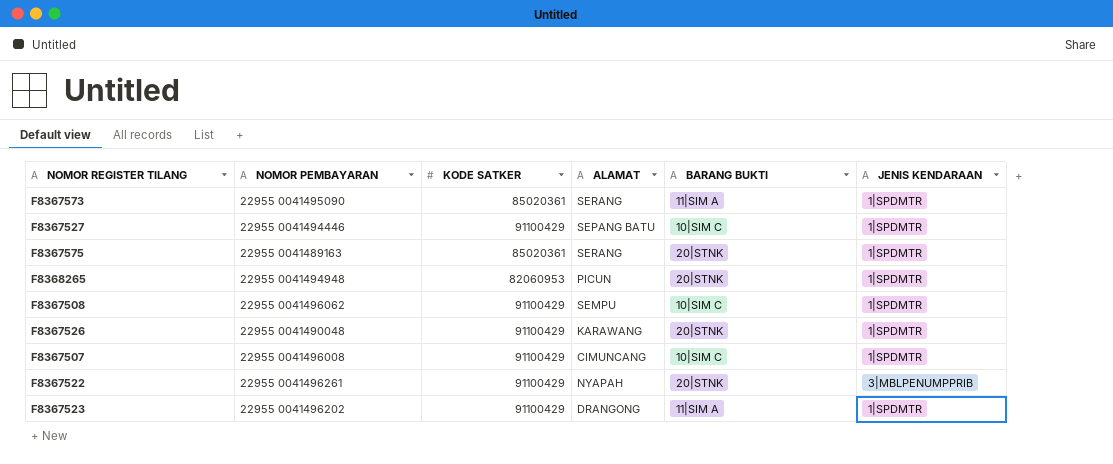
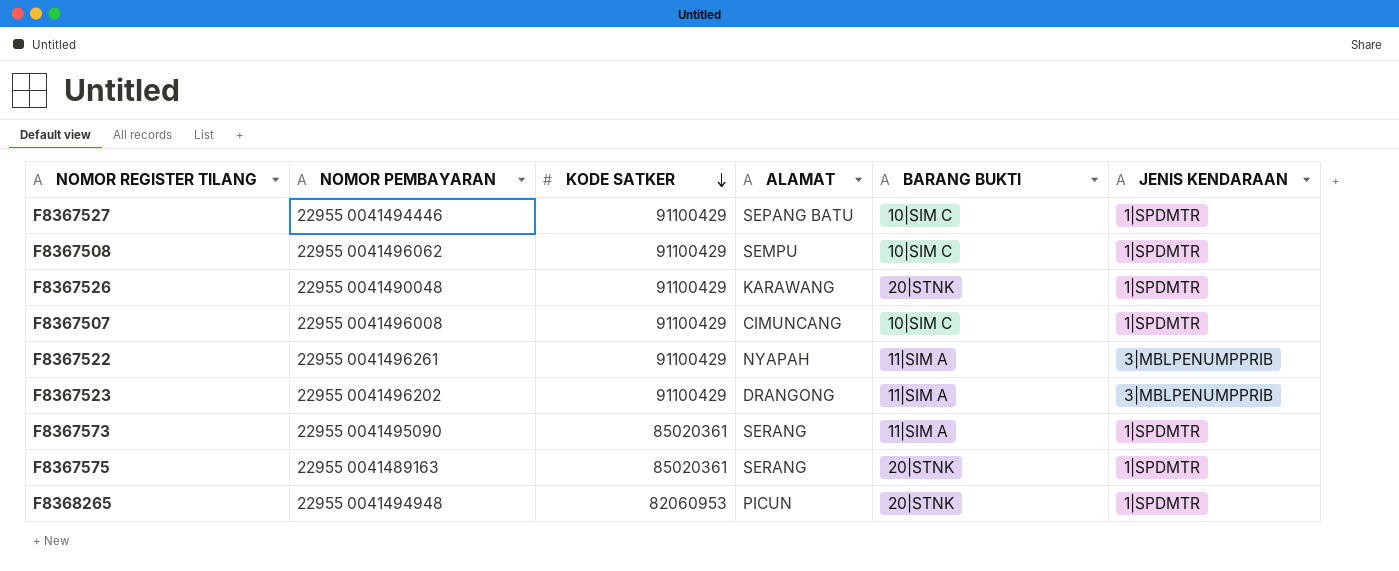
row order: none -> KODE SATKER descending
F8367522 | BARANG BUKTI: 20|STNK -> 11|SIM A
F8367523 | JENIS KENDARAAN: 1|SPDMTR -> 3|MBLPENUMPPRIB

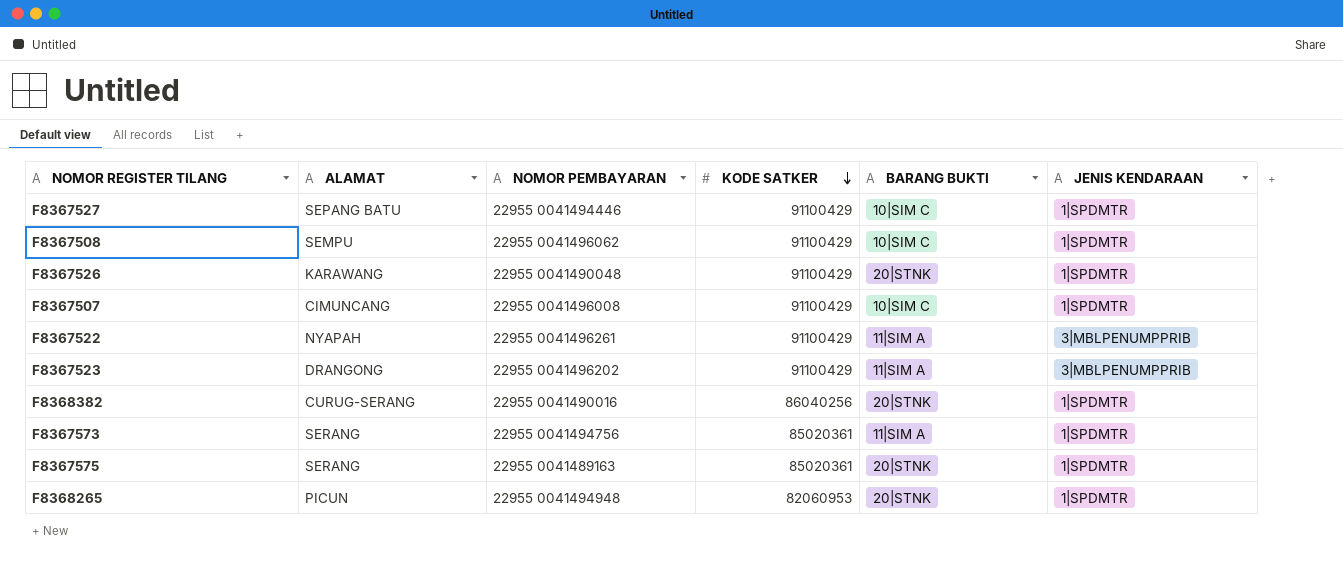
column ALAMAT | position: 4 -> 2
row F8368382: none -> CURUG-SERANG | 22955 0041490016 | 86040256 | 20|STNK | 1|SPDMTR
F8367573 | NOMOR PEMBAYARAN: 22955 0041495090 -> 22955 0041494756

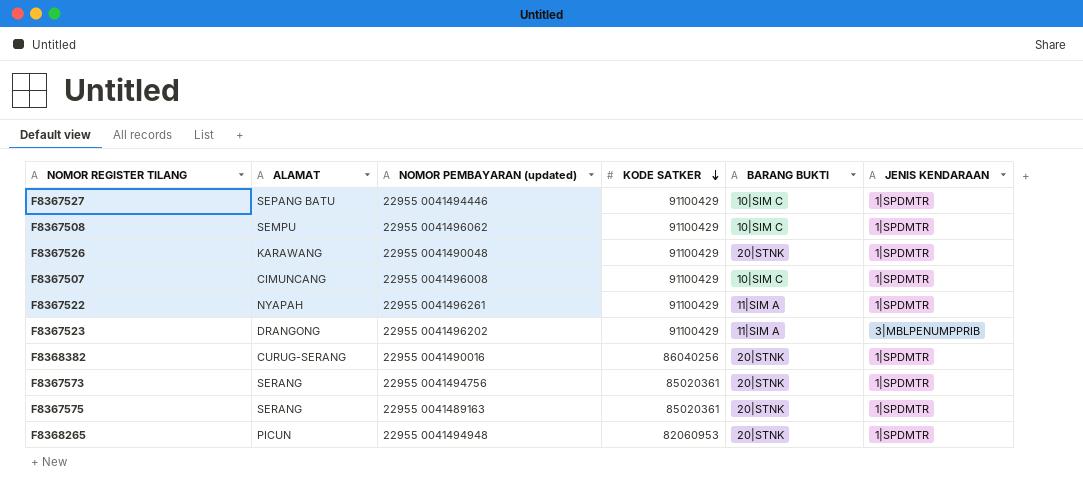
column name: NOMOR PEMBAYARAN -> NOMOR PEMBAYARAN (updated)
F8367522 | JENIS KENDARAAN: 3|MBLPENUMPPRIB -> 1|SPDMTR
F8367573 | BARANG BUKTI: 11|SIM A -> 20|STNK

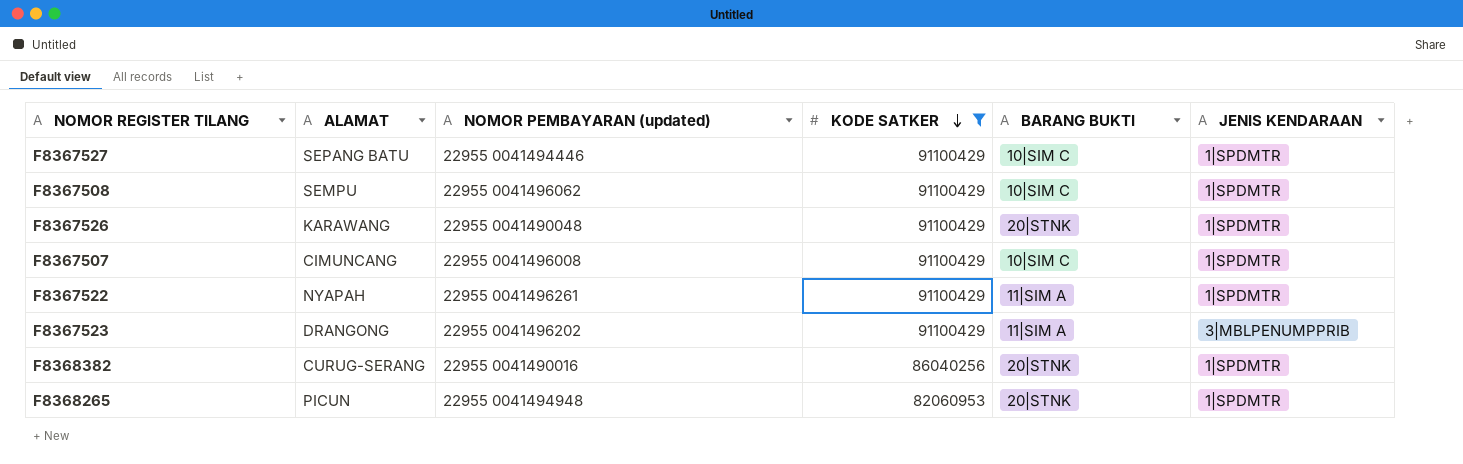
filter: none -> KODE SATKER != 85020361

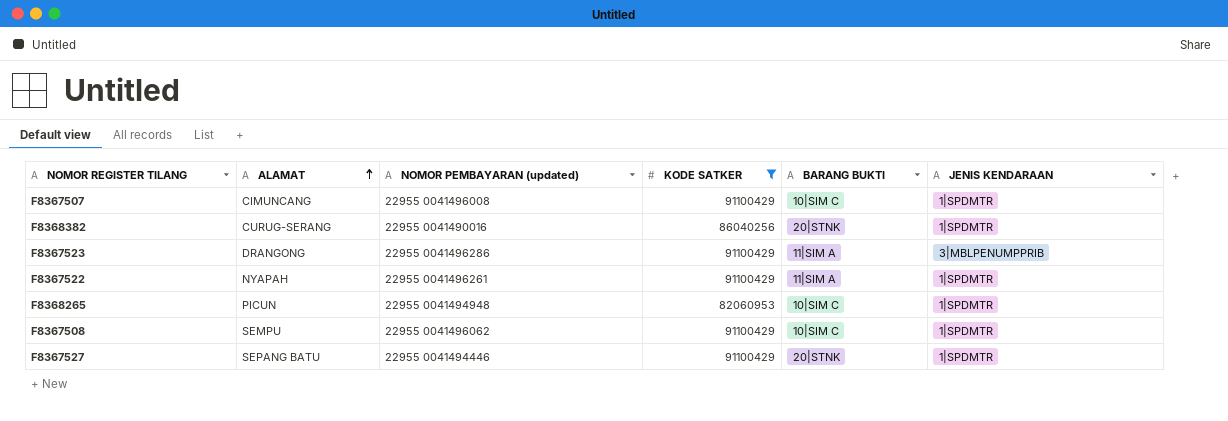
row order: KODE SATKER descending -> ALAMAT ascending
row F8367526: KARAWANG | 22955 0041490048 | 91100429 | 20|STNK | 1|SPDMTR -> none
F8367523 | NOMOR PEMBAYARAN (updated): 22955 0041496202 -> 22955 0041496286
F8368265 | BARANG BUKTI: 20|STNK -> 10|SIM C
F8367527 | BARANG BUKTI: 10|SIM C -> 20|STNK

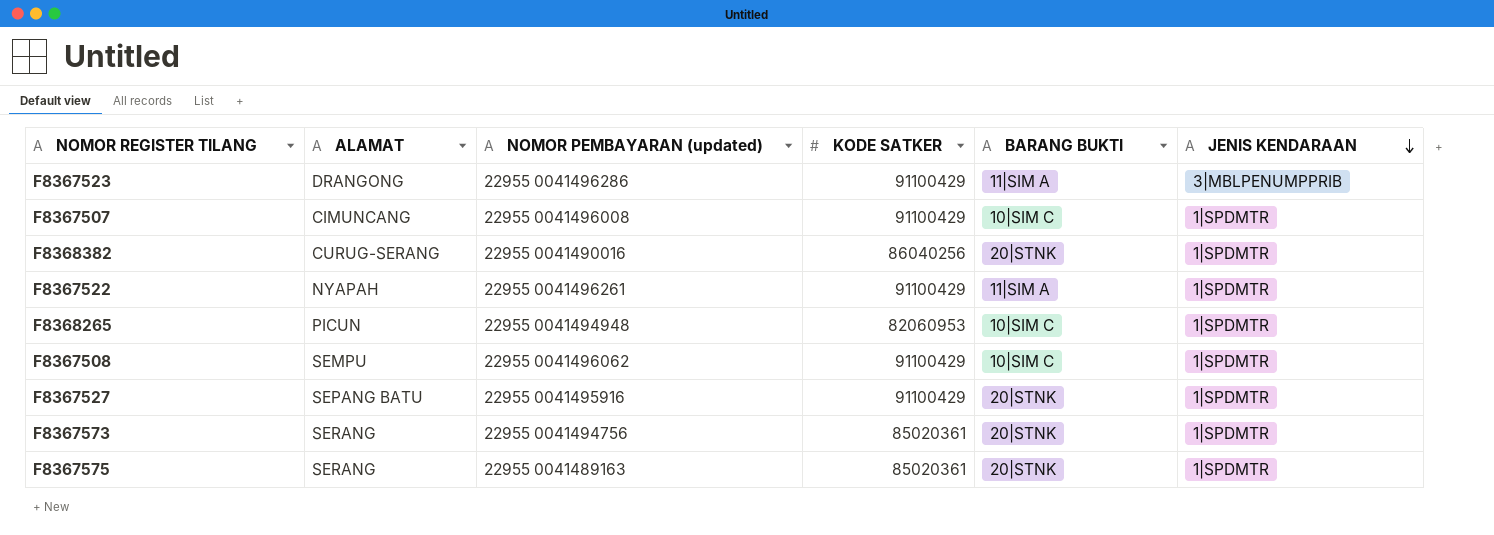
filter: KODE SATKER != 85020361 -> none
row order: ALAMAT ascending -> JENIS KENDARAAN descending
F8367527 | NOMOR PEMBAYARAN (updated): 22955 0041494446 -> 22955 0041495916

